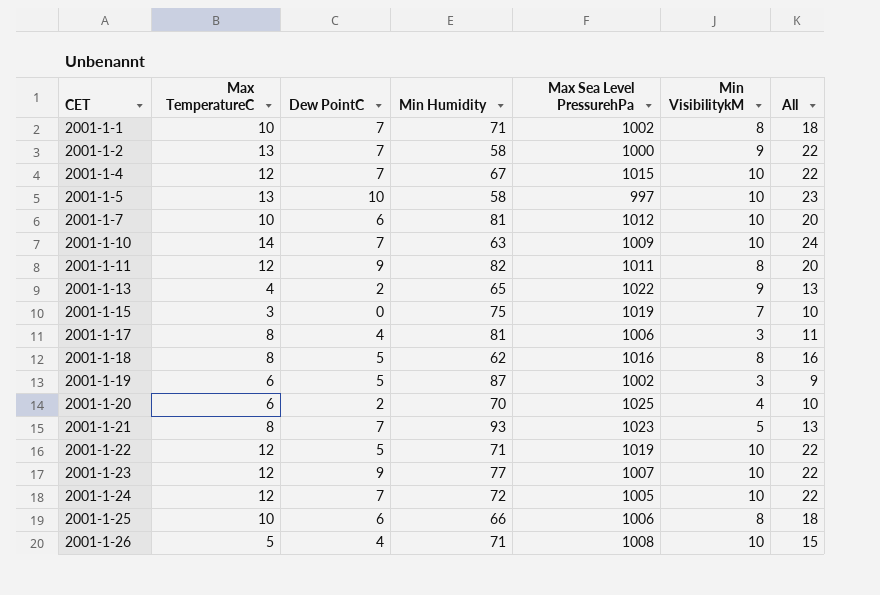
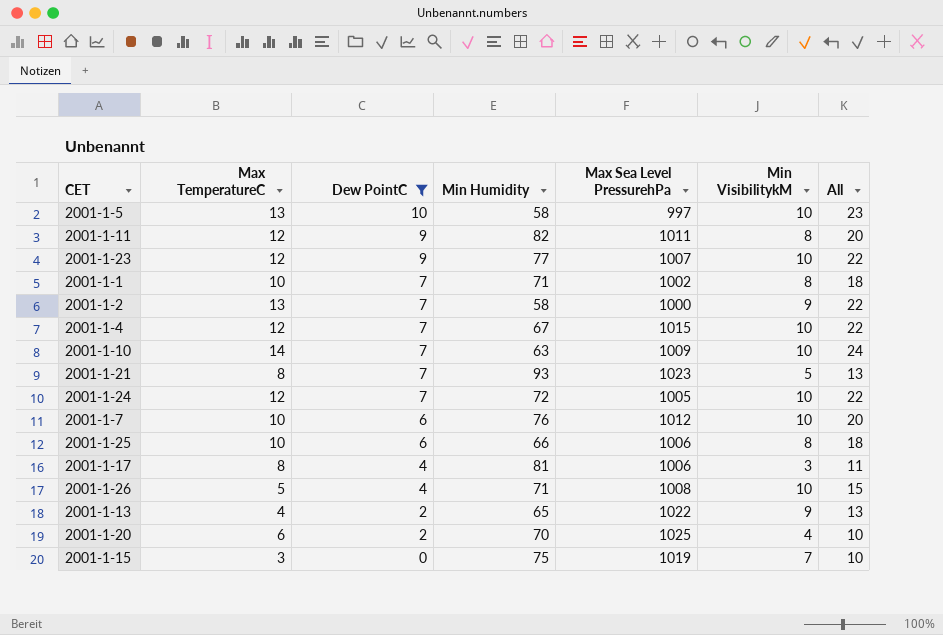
filter: none -> Dew PointC != 5
row order: CET ascending -> Dew PointC descending
2001-1-7 | Min Humidity: 81 -> 76

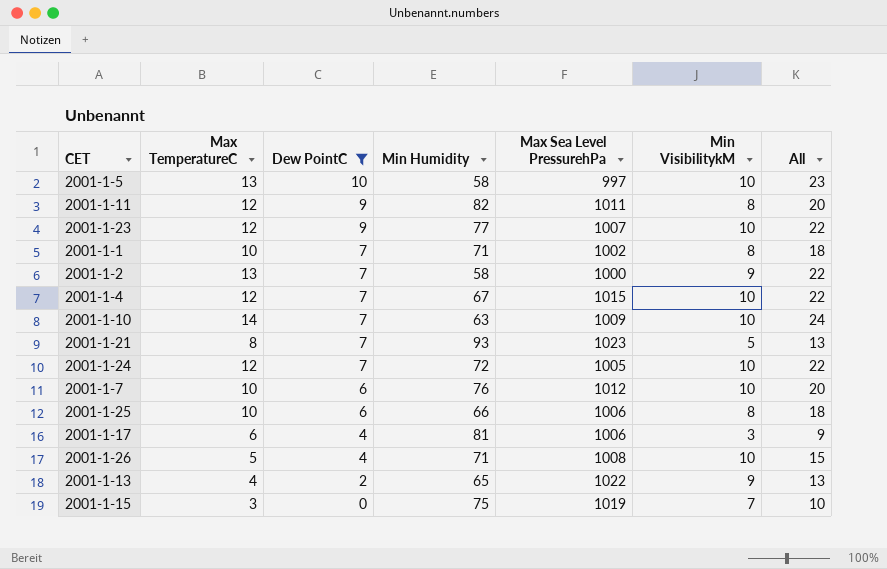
row 2001-1-20: 6 | 2 | 70 | 1025 | 4 | 10 -> none
2001-1-17 | Max TemperatureC: 8 -> 6
2001-1-17 | All: 11 -> 9

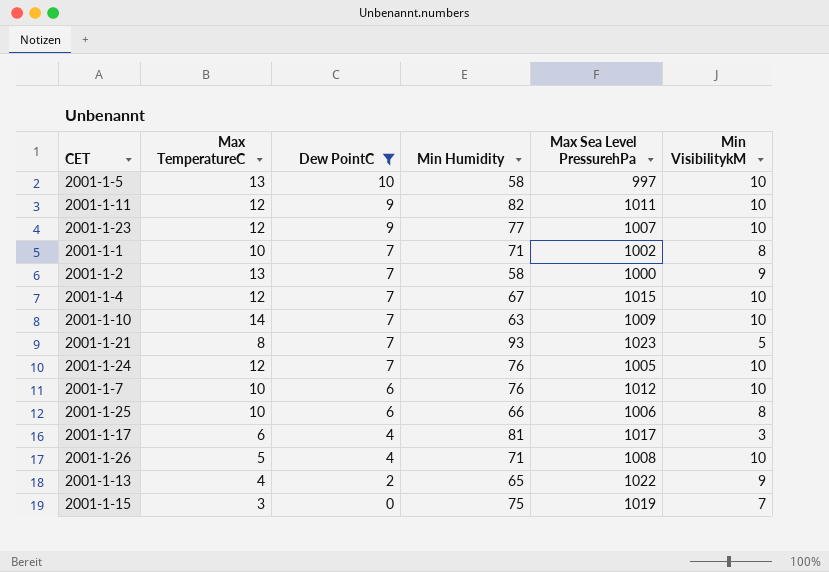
column All | formula: [Max TemperatureC] + [Min VisibilitykM] -> none
2001-1-11 | Min VisibilitykM: 8 -> 10
2001-1-24 | Min Humidity: 72 -> 76
2001-1-17 | Max Sea Level PressurehPa: 1006 -> 1017

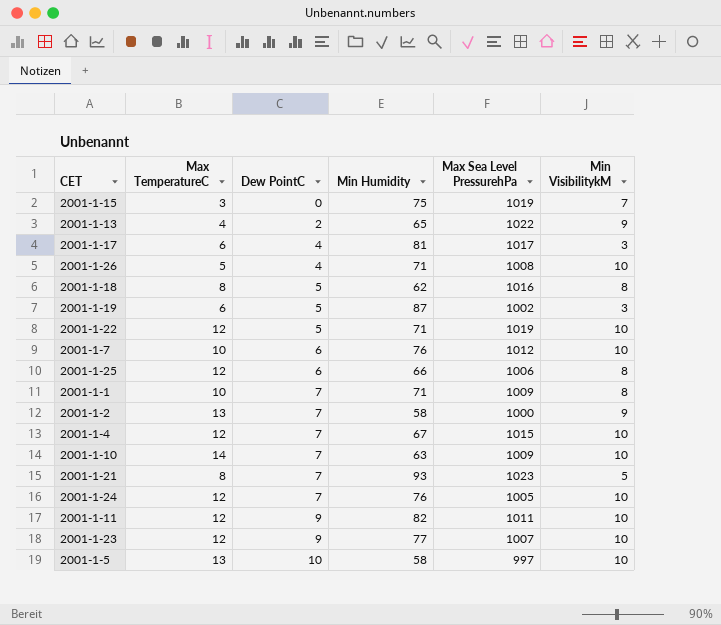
filter: Dew PointC != 5 -> none
row order: Dew PointC descending -> Dew PointC ascending
2001-1-25 | Max TemperatureC: 10 -> 12
2001-1-1 | Max Sea Level PressurehPa: 1002 -> 1009

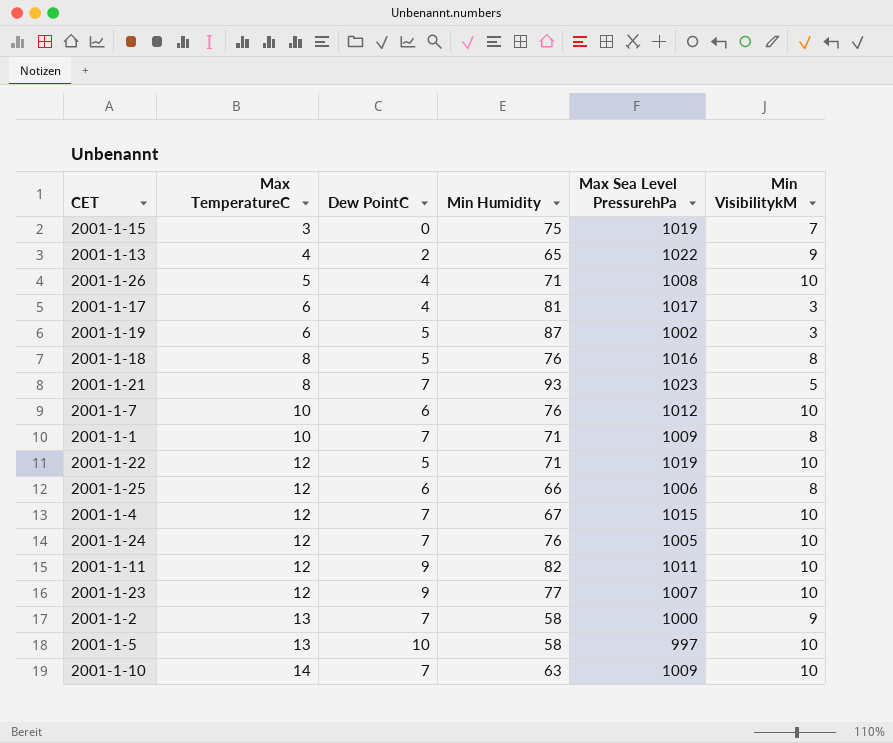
row order: Dew PointC ascending -> Max TemperatureC ascending
2001-1-18 | Min Humidity: 62 -> 76

